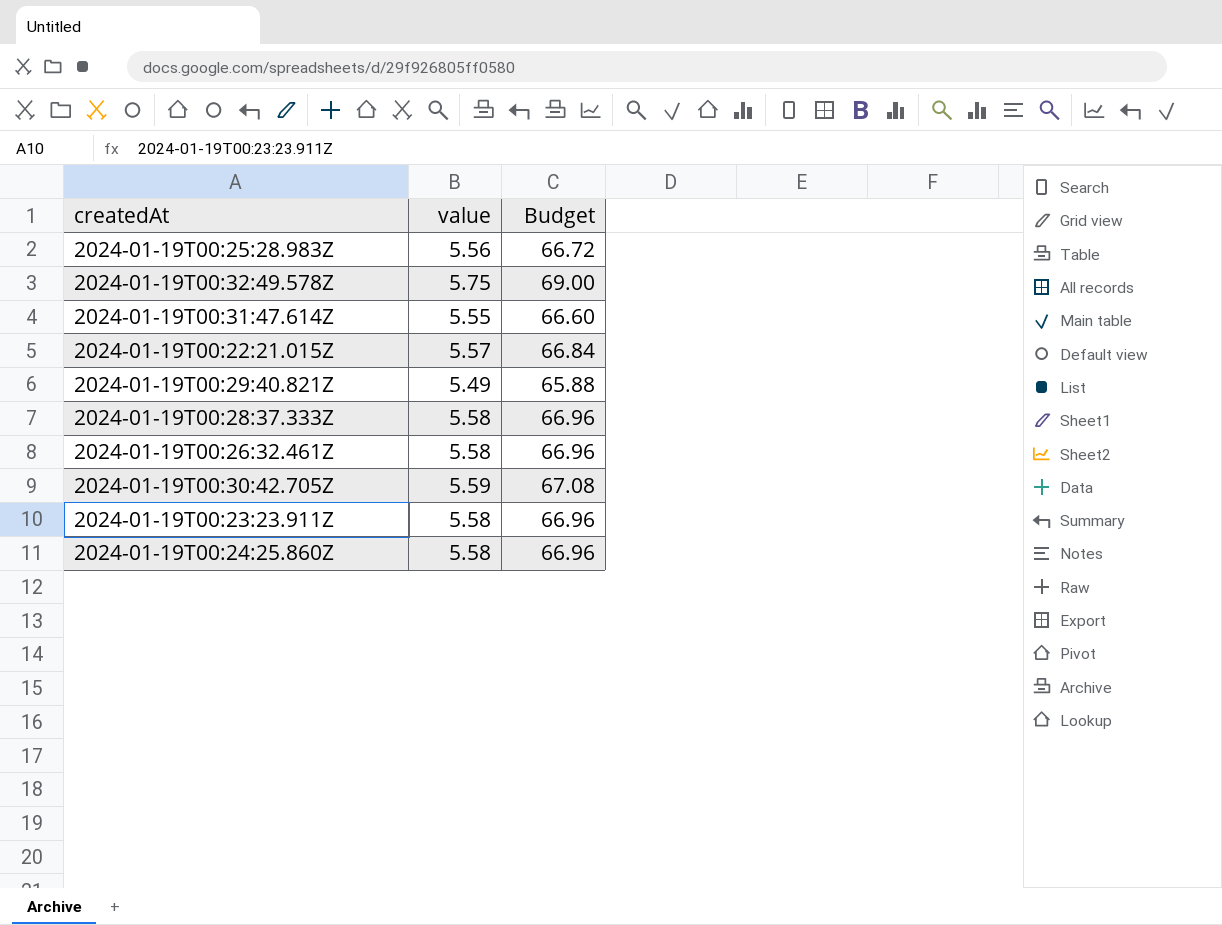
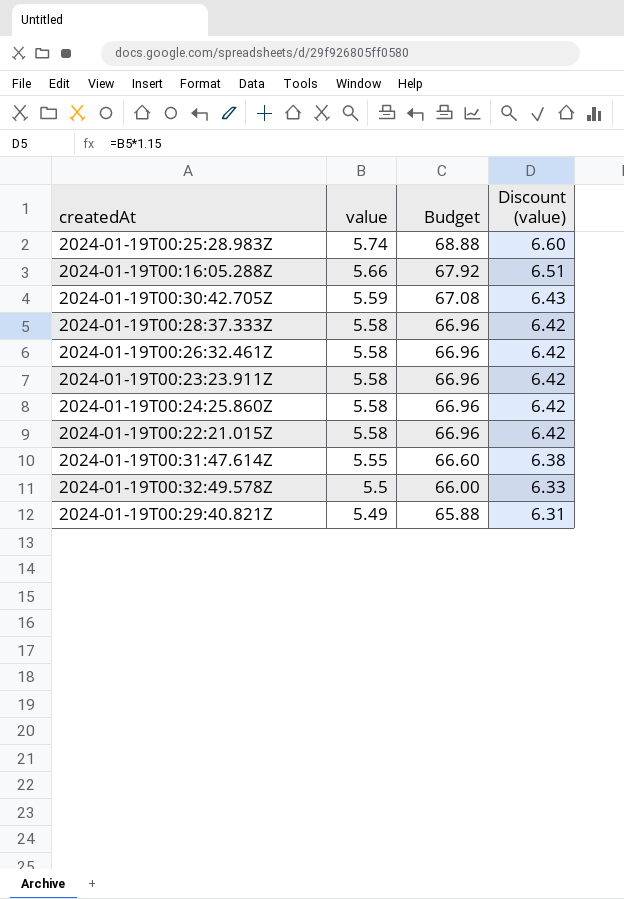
row order: none -> value descending
column Discount (value) | formula: none -> [value] * 1.15
2024-01-19T00:25:28.983Z | value: 5.56 -> 5.74
2024-01-19T00:25:28.983Z | Budget: 66.72 -> 68.88
row 2024-01-19T00:16:05.288Z: none -> 5.66 | 67.92 | 6.51
2024-01-19T00:22:21.015Z | value: 5.57 -> 5.58
2024-01-19T00:22:21.015Z | Budget: 66.84 -> 66.96
2024-01-19T00:32:49.578Z | value: 5.75 -> 5.5
2024-01-19T00:32:49.578Z | Budget: 69.00 -> 66.00

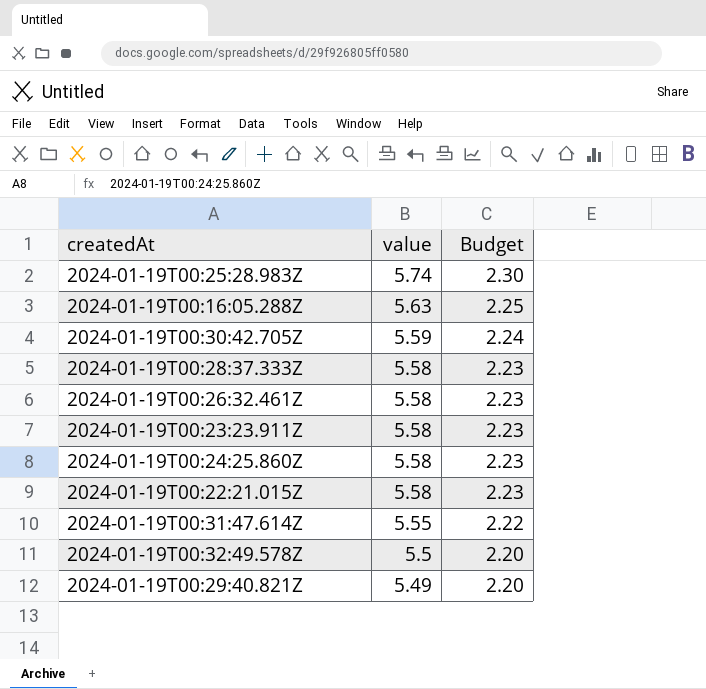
column Discount (value) | formula: [value] * 1.15 -> none
column Budget | formula: [value] * 12 -> [value] * 0.4
2024-01-19T00:16:05.288Z | value: 5.66 -> 5.63

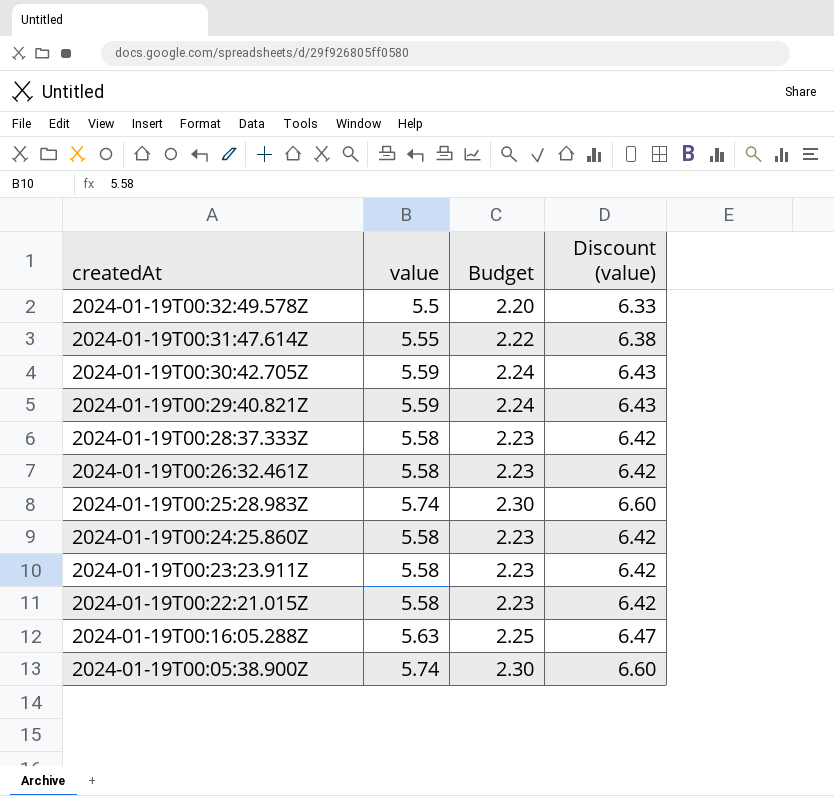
row order: value descending -> createdAt descending
column Discount (value) | formula: none -> [value] * 1.15
2024-01-19T00:29:40.821Z | value: 5.49 -> 5.59
2024-01-19T00:29:40.821Z | Budget: 2.20 -> 2.24
row 2024-01-19T00:05:38.900Z: none -> 5.74 | 2.30 | 6.60

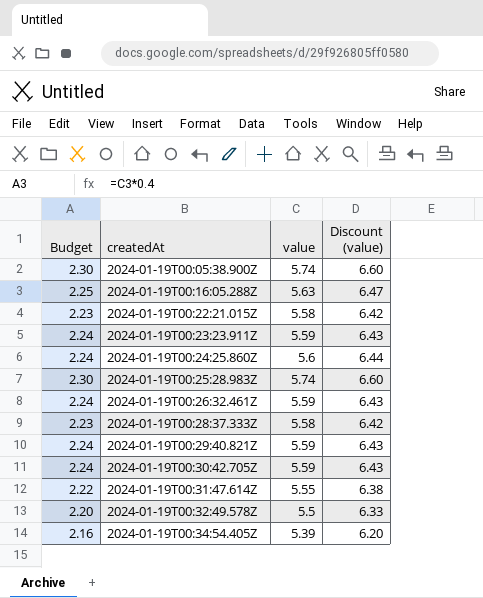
row order: createdAt descending -> createdAt ascending
column Budget | position: 3 -> 1
2024-01-19T00:23:23.911Z | Budget: 2.23 -> 2.24
2024-01-19T00:23:23.911Z | value: 5.58 -> 5.59
2024-01-19T00:23:23.911Z | Discount (value): 6.42 -> 6.43
2024-01-19T00:24:25.860Z | Budget: 2.23 -> 2.24
2024-01-19T00:24:25.860Z | value: 5.58 -> 5.6
2024-01-19T00:24:25.860Z | Discount (value): 6.42 -> 6.44
2024-01-19T00:26:32.461Z | Budget: 2.23 -> 2.24
2024-01-19T00:26:32.461Z | value: 5.58 -> 5.59
2024-01-19T00:26:32.461Z | Discount (value): 6.42 -> 6.43
row 2024-01-19T00:34:54.405Z: none -> 2.16 | 5.39 | 6.20

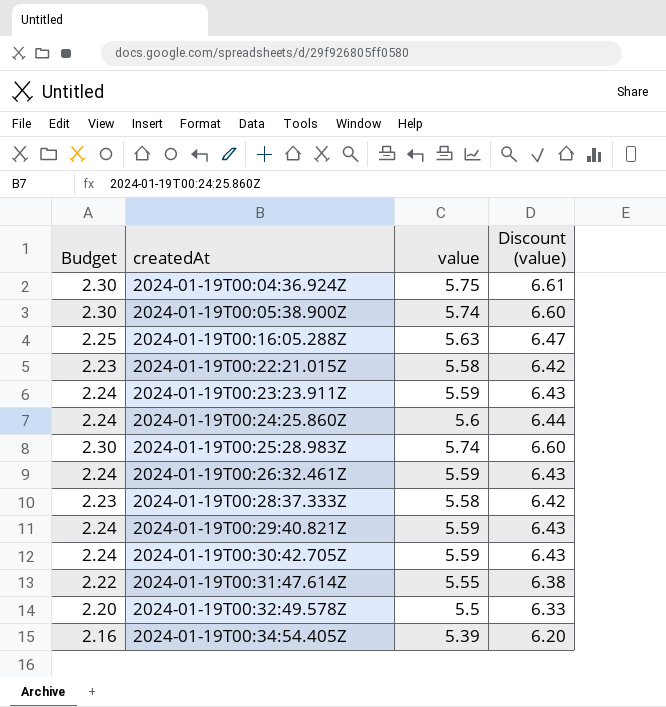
row 2024-01-19T00:04:36.924Z: none -> 2.30 | 5.75 | 6.61

